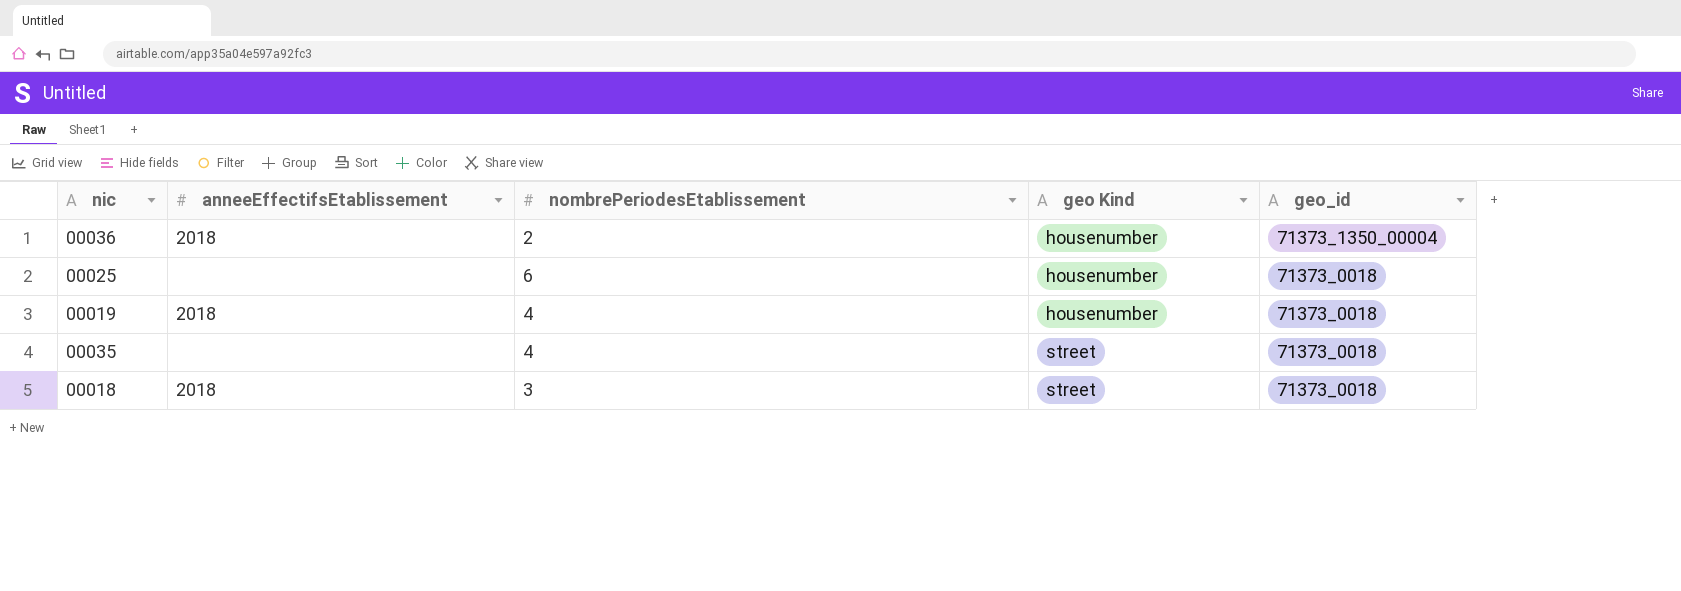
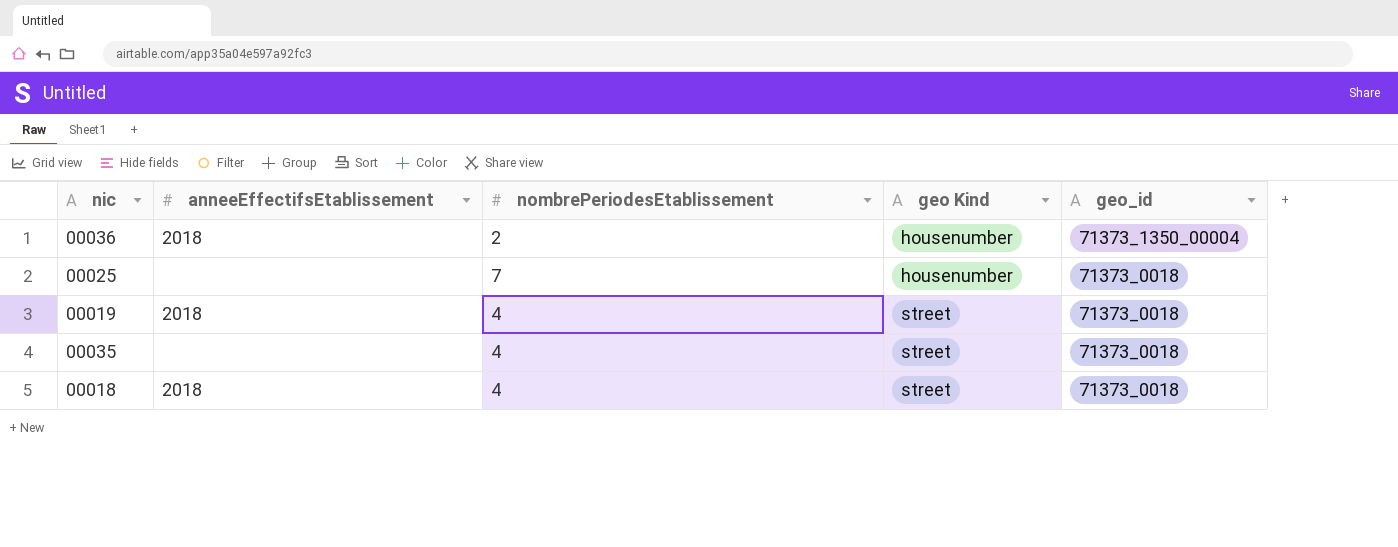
00025 | nombrePeriodesEtablissement: 6 -> 7
00019 | geo Kind: housenumber -> street
00018 | nombrePeriodesEtablissement: 3 -> 4

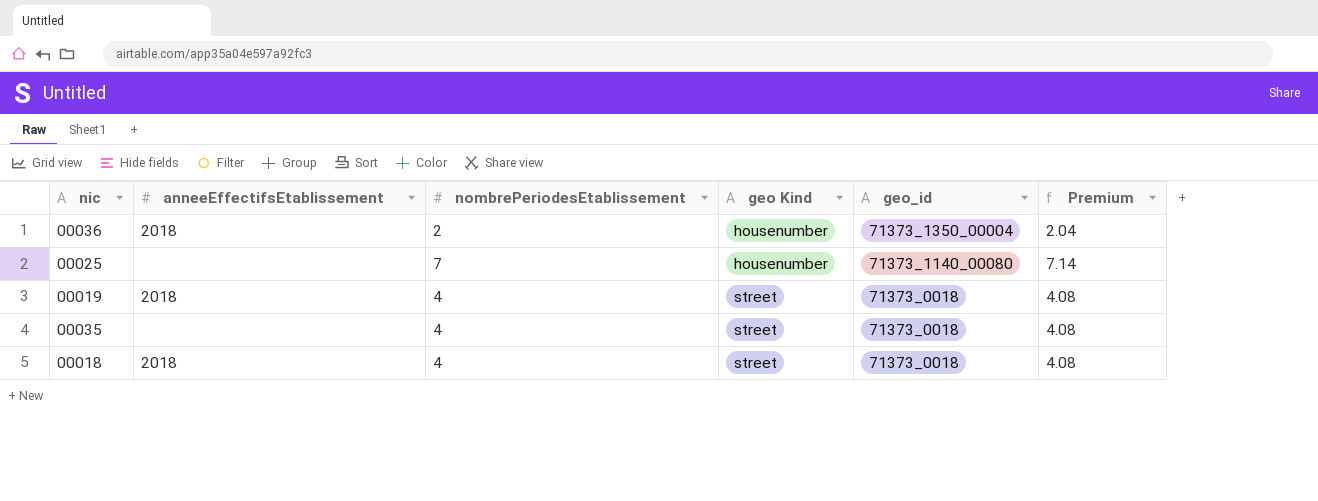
column Premium | formula: none -> [nombrePeriodesEtablissement] * 1.02
00025 | geo_id: 71373_0018 -> 71373_1140_00080

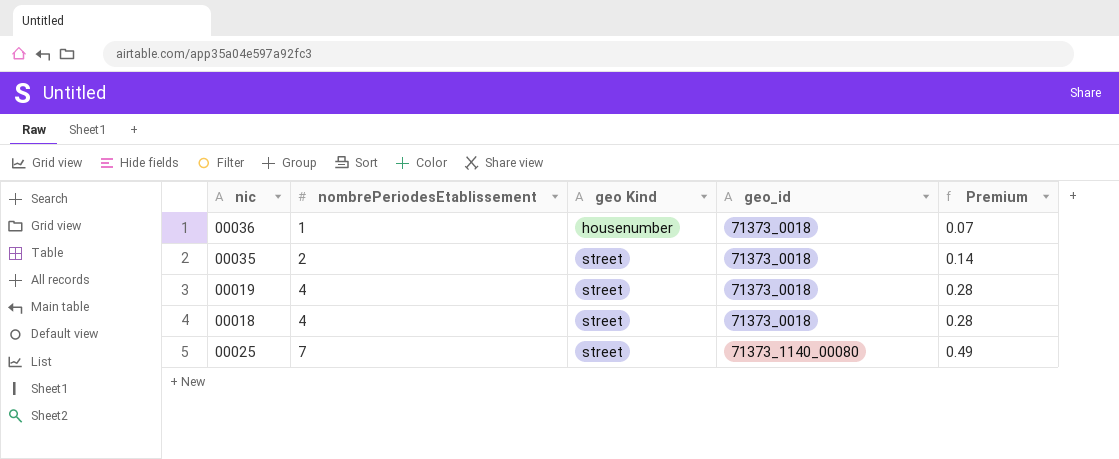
row order: geo Kind ascending -> nombrePeriodesEtablissement ascending
column anneeEffectifsEtablissement | position: 2 -> none
column Premium | formula: [nombrePeriodesEtablissement] * 1.02 -> [nombrePeriodesEtablissement] * 0.07
00036 | nombrePeriodesEtablissement: 2 -> 1
00036 | geo_id: 71373_1350_00004 -> 71373_0018
00035 | nombrePeriodesEtablissement: 4 -> 2
00025 | geo Kind: housenumber -> street

